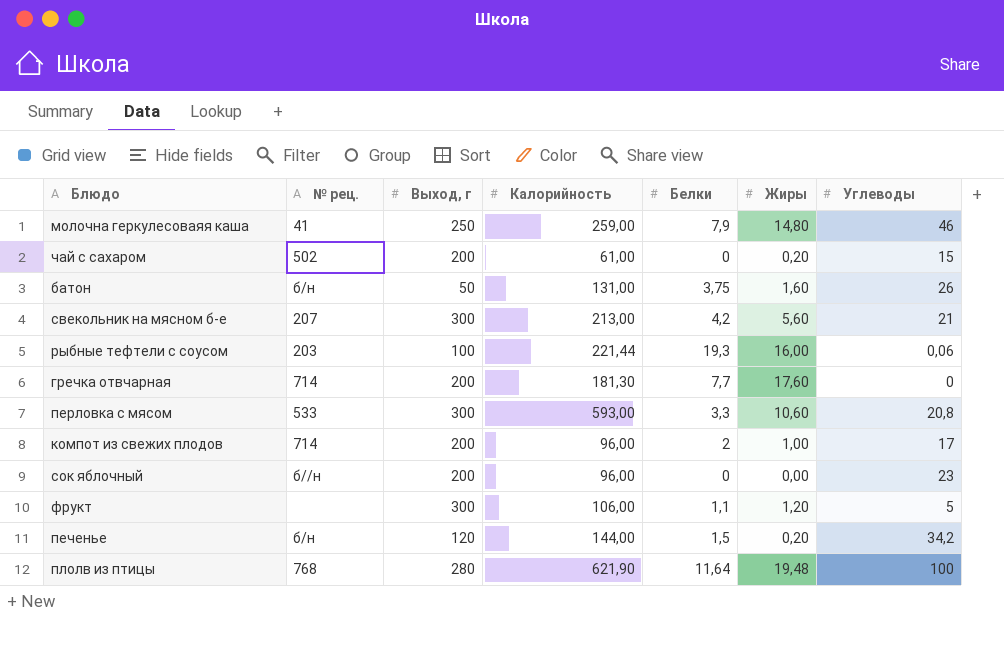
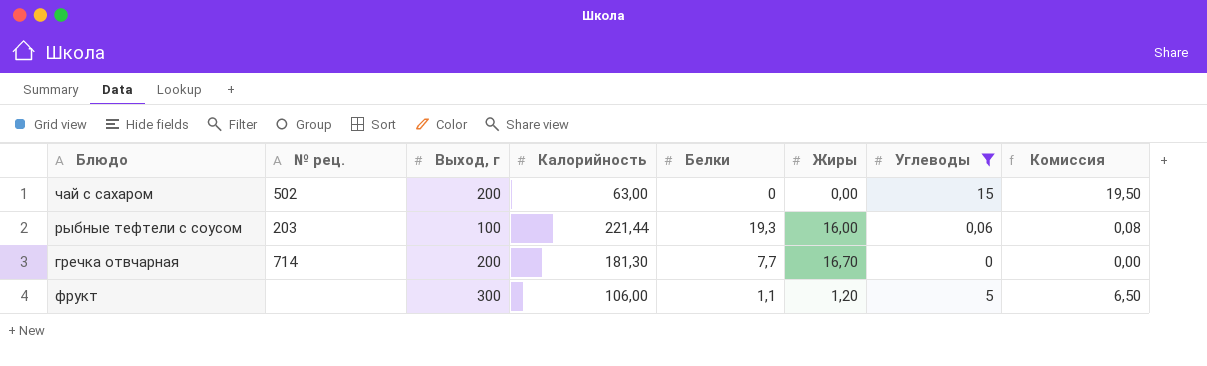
filter: none -> Углеводы <= 15
column Комиссия | formula: none -> [Углеводы] * 1,3
чай с сахаром | Калорийность: 61,00 -> 63,00
чай с сахаром | Жиры: 0,20 -> 0,00
гречка отвчарная | Жиры: 17,60 -> 16,70

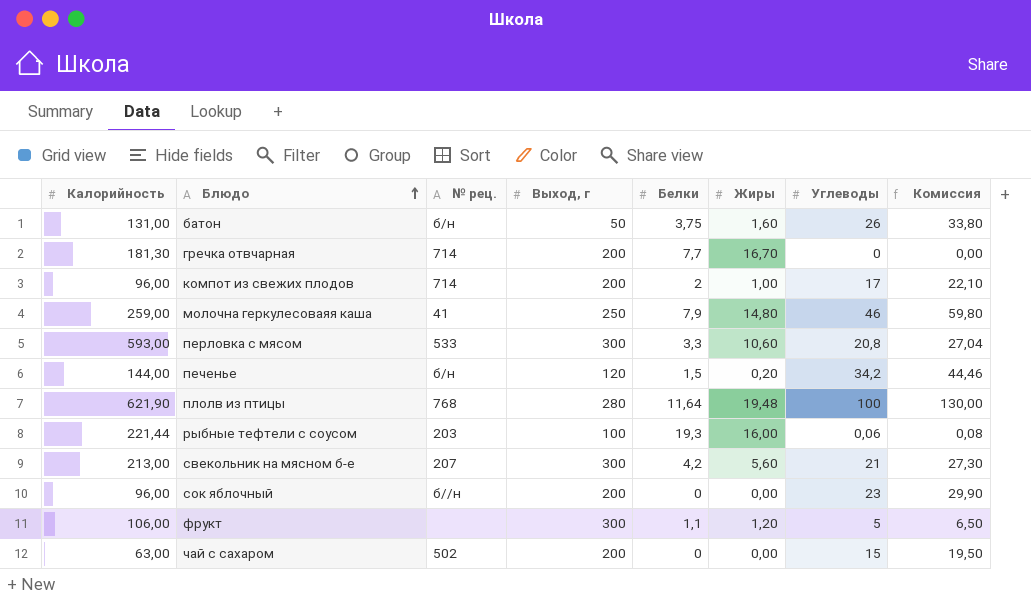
filter: Углеводы <= 15 -> none
row order: none -> Блюдо ascending
column Калорийность | position: 4 -> 1

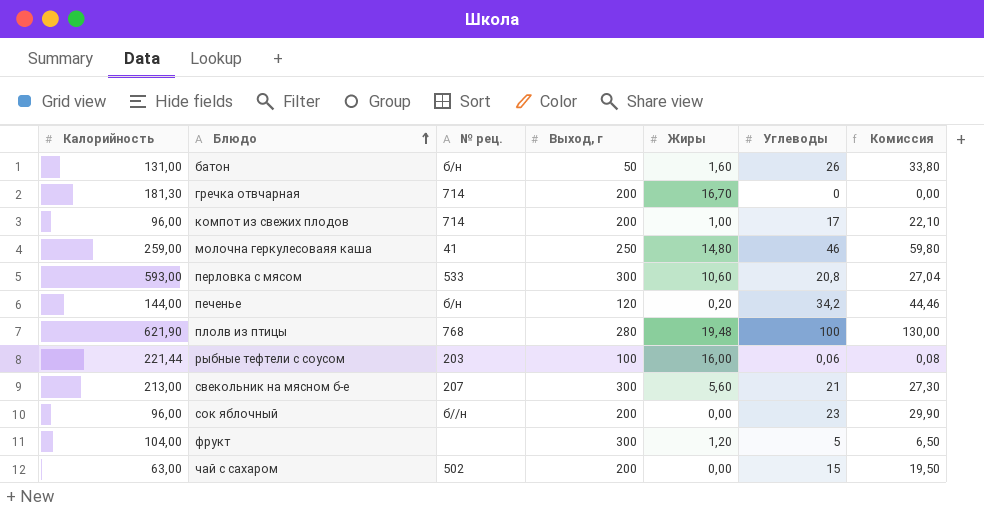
column Белки | position: 5 -> none
фрукт | Калорийность: 106,00 -> 104,00

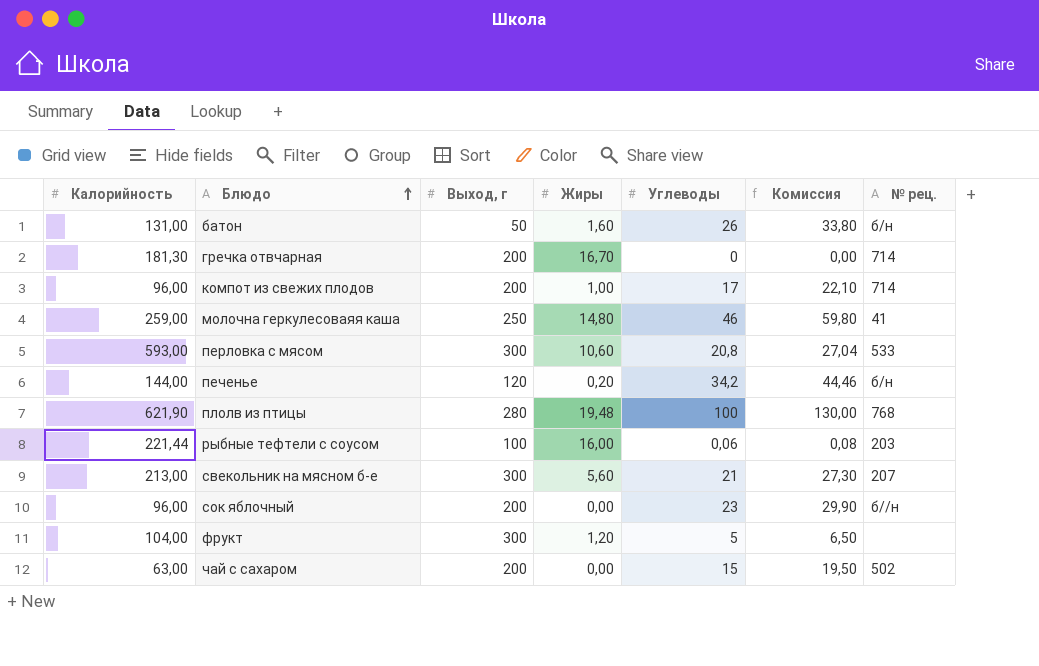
column № рец. | position: 3 -> 7

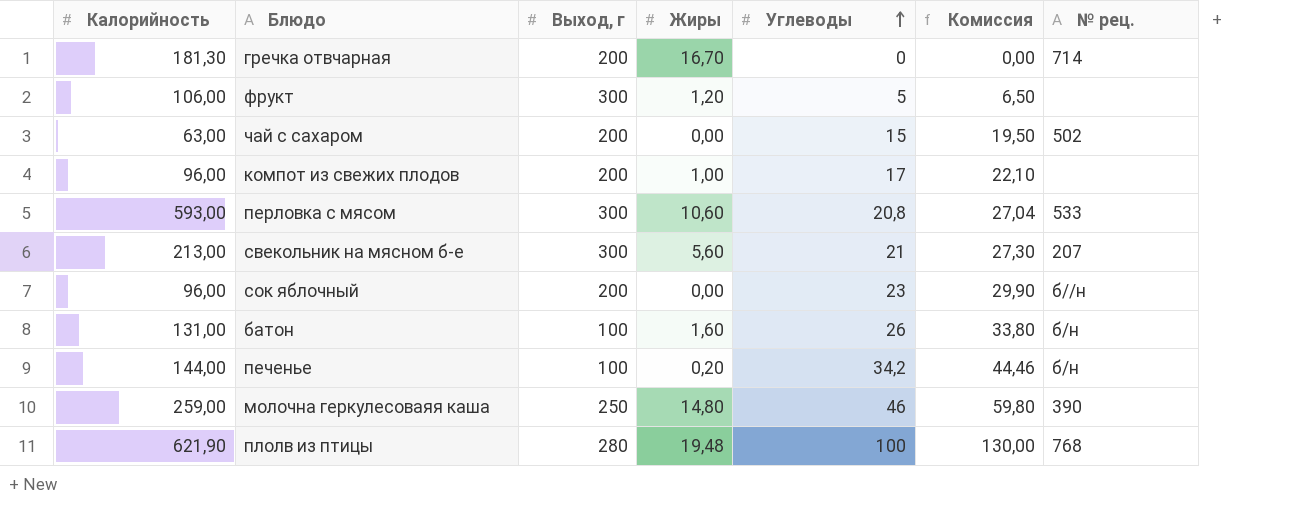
row order: Блюдо ascending -> Углеводы ascending
row рыбные тефтели с соусом: 221,44 | 100 | 16,00 | 0,06 | 0,08 | 203 -> none
фрукт | Калорийность: 104,00 -> 106,00
компот из свежих плодов | № рец.: 714 -> none
батон | Выход, г: 50 -> 100
печенье | Выход, г: 120 -> 100
молочна геркулесоваяя каша | № рец.: 41 -> 390

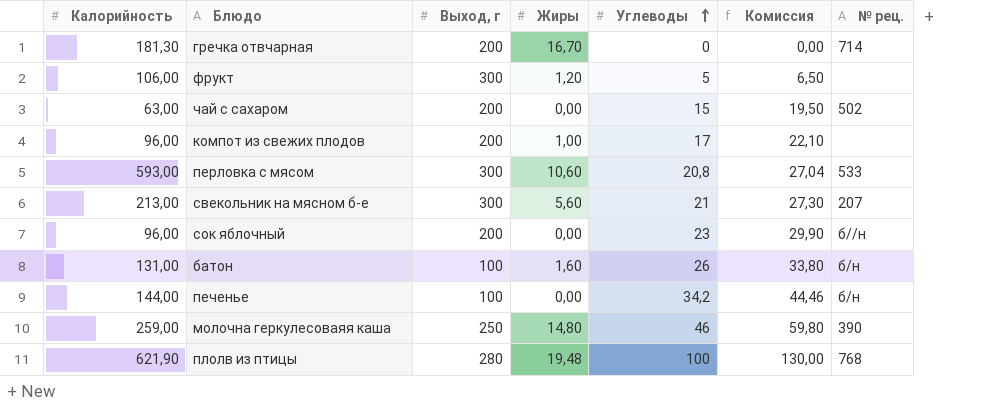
печенье | Жиры: 0,20 -> 0,00

